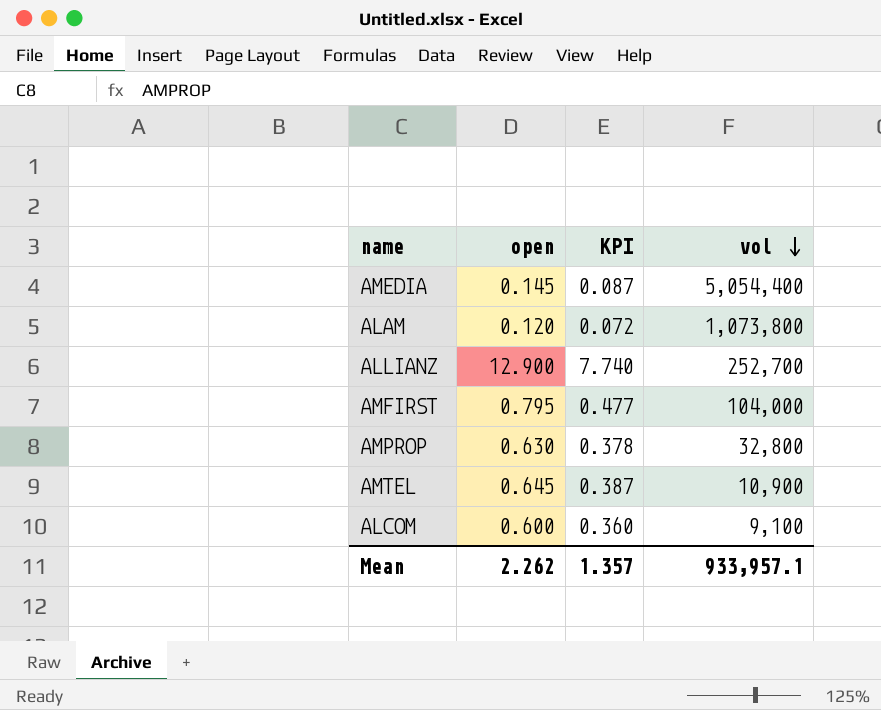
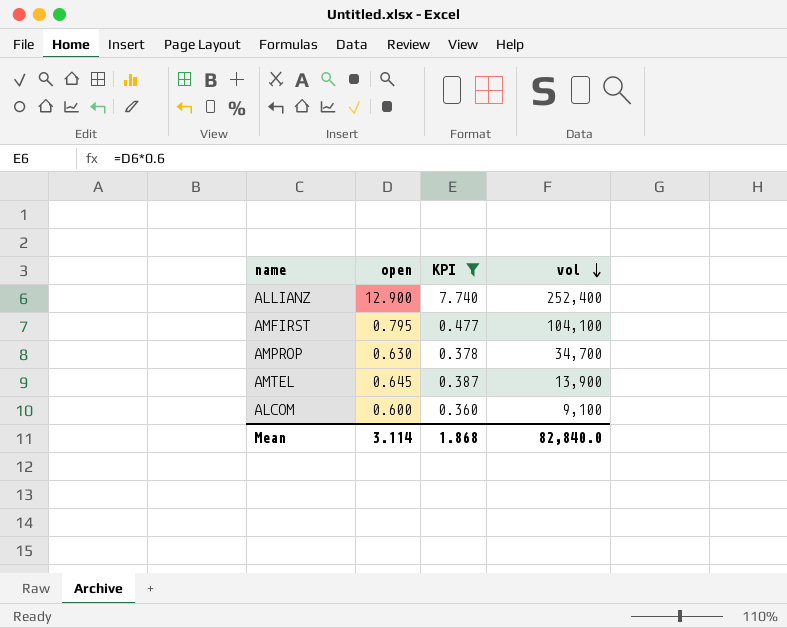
filter: none -> KPI >= 0.360
ALLIANZ | vol: 252,700 -> 252,400
AMFIRST | vol: 104,000 -> 104,100
AMPROP | vol: 32,800 -> 34,700
AMTEL | vol: 10,900 -> 13,900
Mean | open: 2.262 -> 3.114
Mean | KPI: 1.357 -> 1.868
Mean | vol: 933,957.1 -> 82,840.0

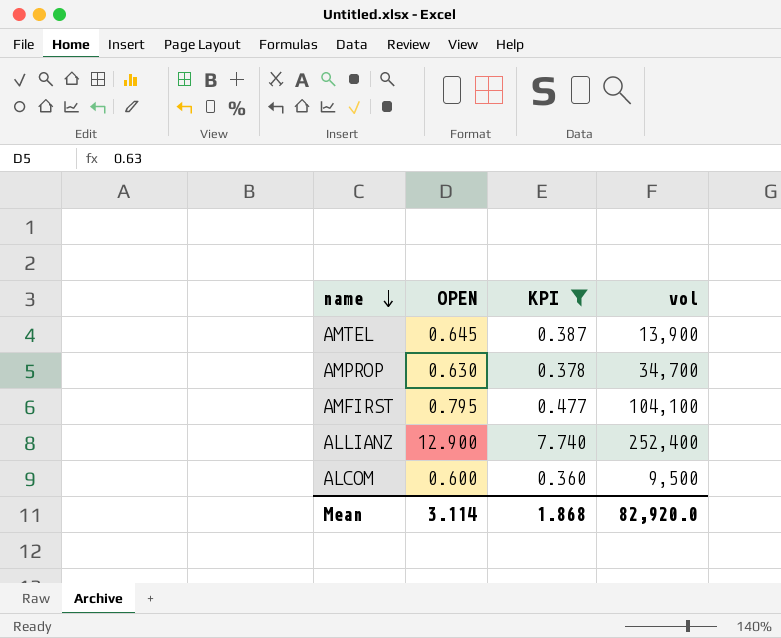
row order: vol descending -> name descending
column name: open -> OPEN
ALCOM | vol: 9,100 -> 9,500
Mean | vol: 82,840.0 -> 82,920.0

